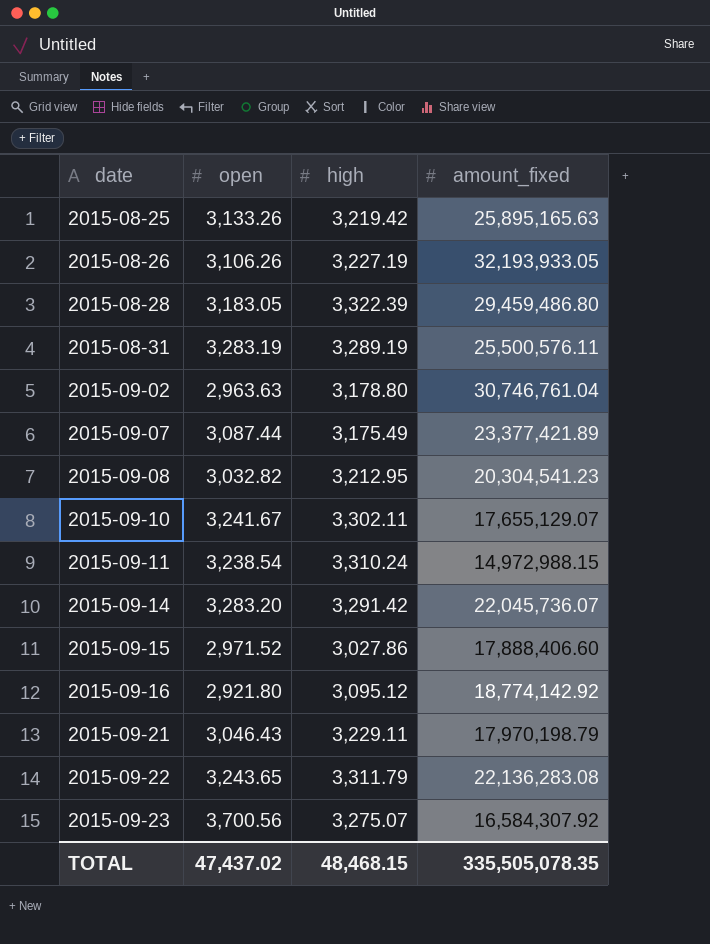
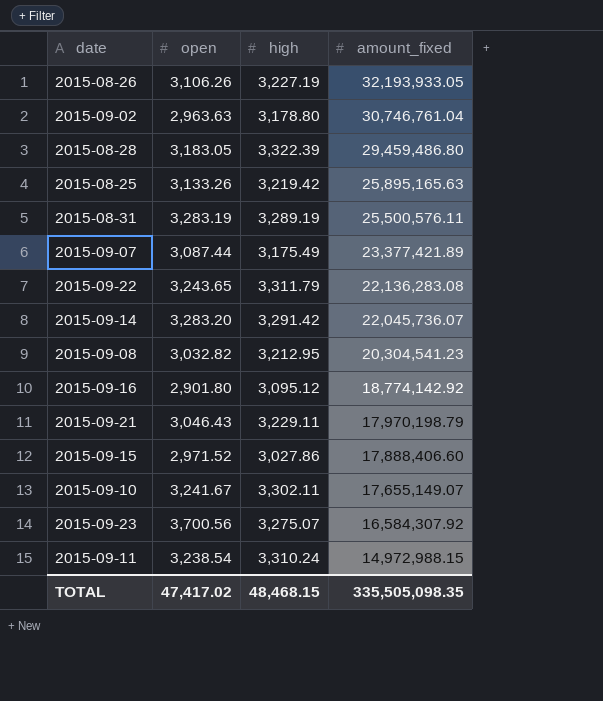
row order: date ascending -> amount_fixed descending
2015-09-16 | open: 2,921.80 -> 2,901.80
2015-09-10 | amount_fixed: 17,655,129.07 -> 17,655,149.07
TOTAL | open: 47,437.02 -> 47,417.02
TOTAL | amount_fixed: 335,505,078.35 -> 335,505,098.35

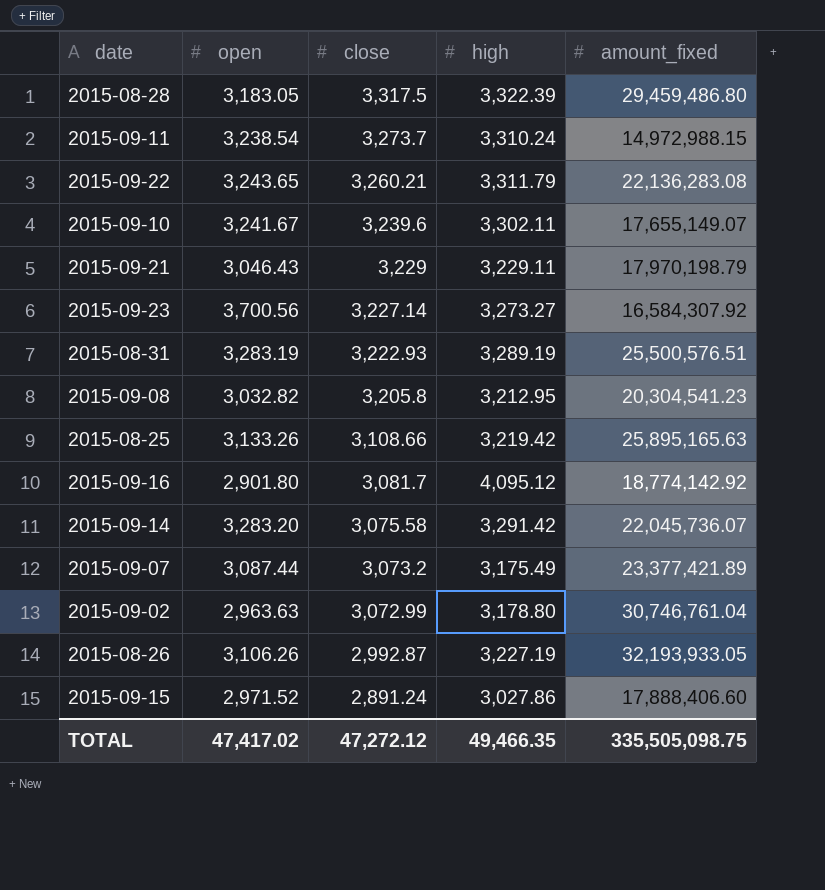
row order: amount_fixed descending -> close descending
column close | position: none -> 3
2015-09-23 | high: 3,275.07 -> 3,273.27
2015-08-31 | amount_fixed: 25,500,576.11 -> 25,500,576.51
2015-09-16 | high: 3,095.12 -> 4,095.12
TOTAL | high: 48,468.15 -> 49,466.35
TOTAL | amount_fixed: 335,505,098.35 -> 335,505,098.75

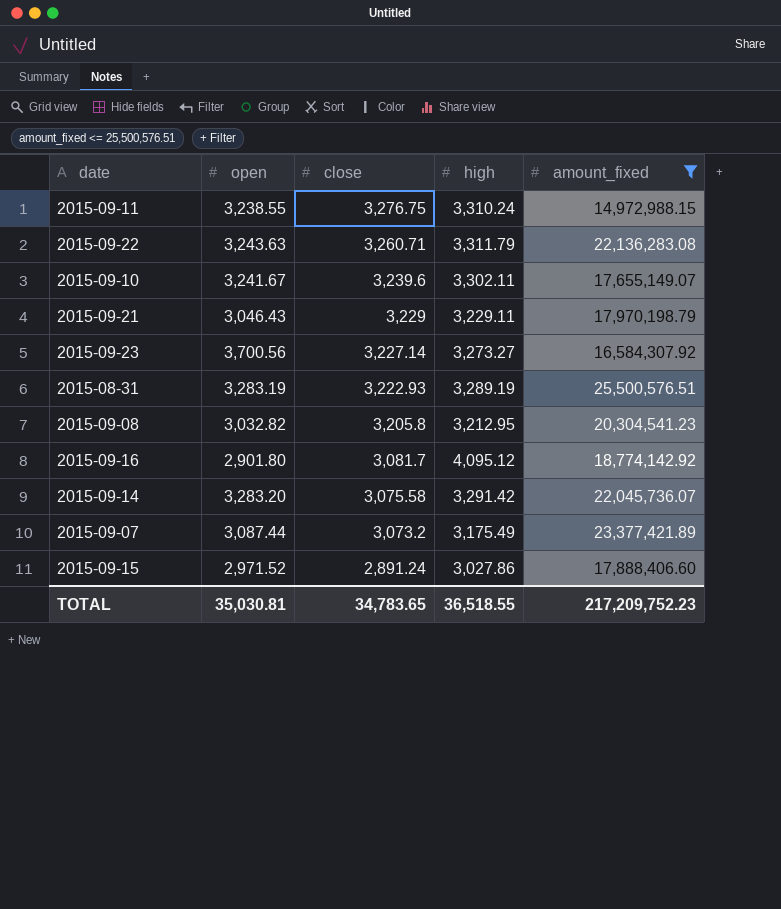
filter: none -> amount_fixed <= 25,500,576.51
2015-09-11 | open: 3,238.54 -> 3,238.55
2015-09-11 | close: 3,273.7 -> 3,276.75
2015-09-22 | open: 3,243.65 -> 3,243.63
2015-09-22 | close: 3,260.21 -> 3,260.71
TOTAL | open: 47,417.02 -> 35,030.81
TOTAL | close: 47,272.12 -> 34,783.65
TOTAL | high: 49,466.35 -> 36,518.55
TOTAL | amount_fixed: 335,505,098.75 -> 217,209,752.23

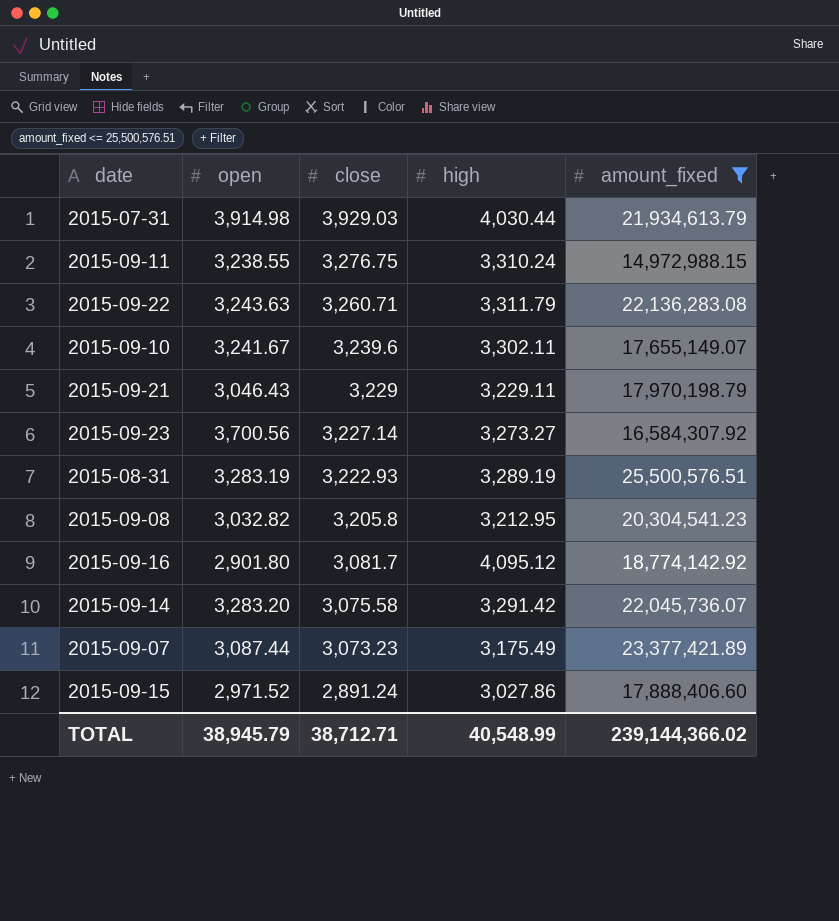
row 2015-07-31: none -> 3,914.98 | 3,929.03 | 4,030.44 | 21,934,613.79
2015-09-07 | close: 3,073.2 -> 3,073.23
TOTAL | open: 35,030.81 -> 38,945.79
TOTAL | close: 34,783.65 -> 38,712.71
TOTAL | high: 36,518.55 -> 40,548.99
TOTAL | amount_fixed: 217,209,752.23 -> 239,144,366.02

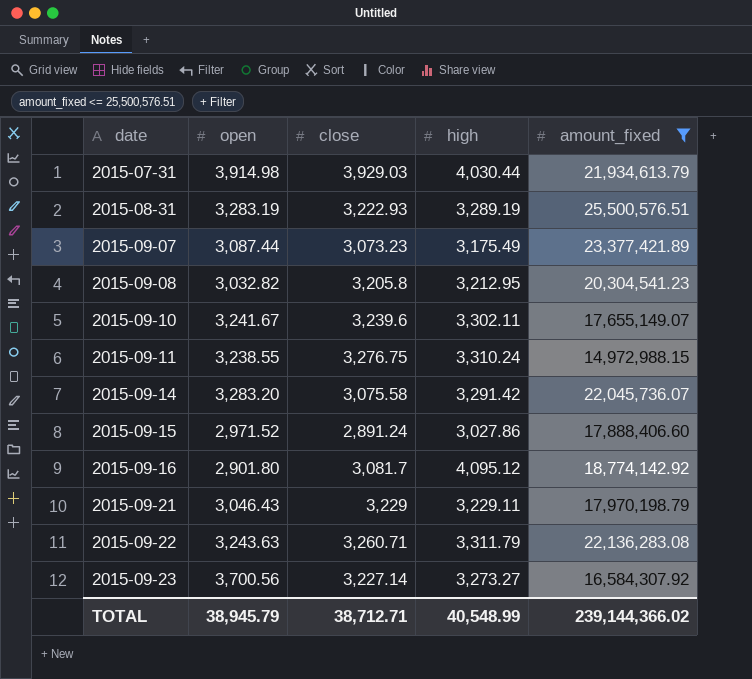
row order: close descending -> date ascending

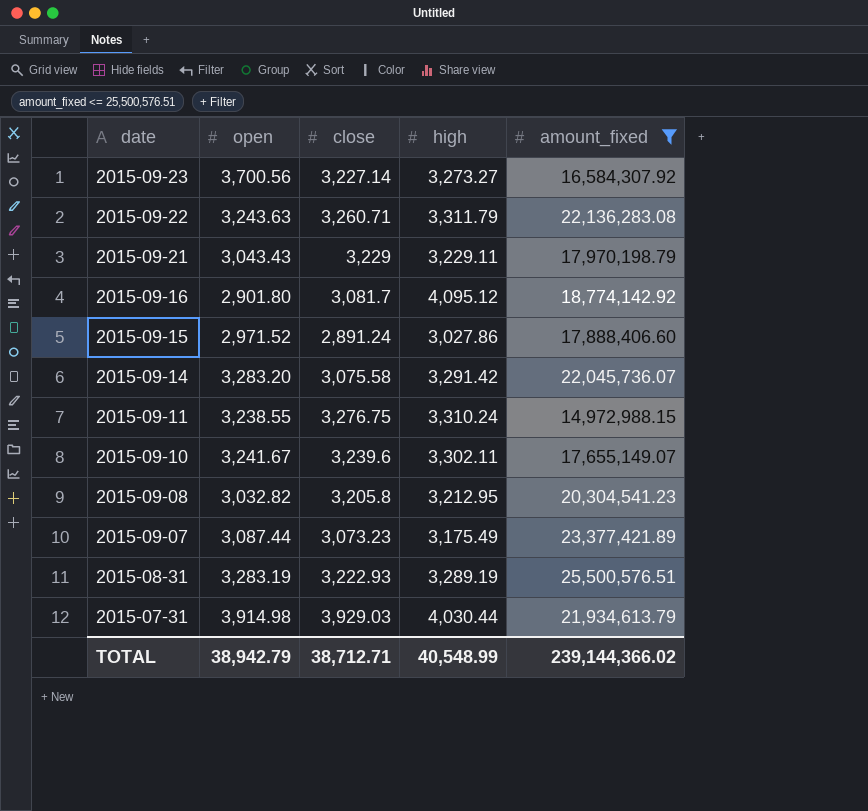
row order: date ascending -> date descending
2015-09-21 | open: 3,046.43 -> 3,043.43
TOTAL | open: 38,945.79 -> 38,942.79

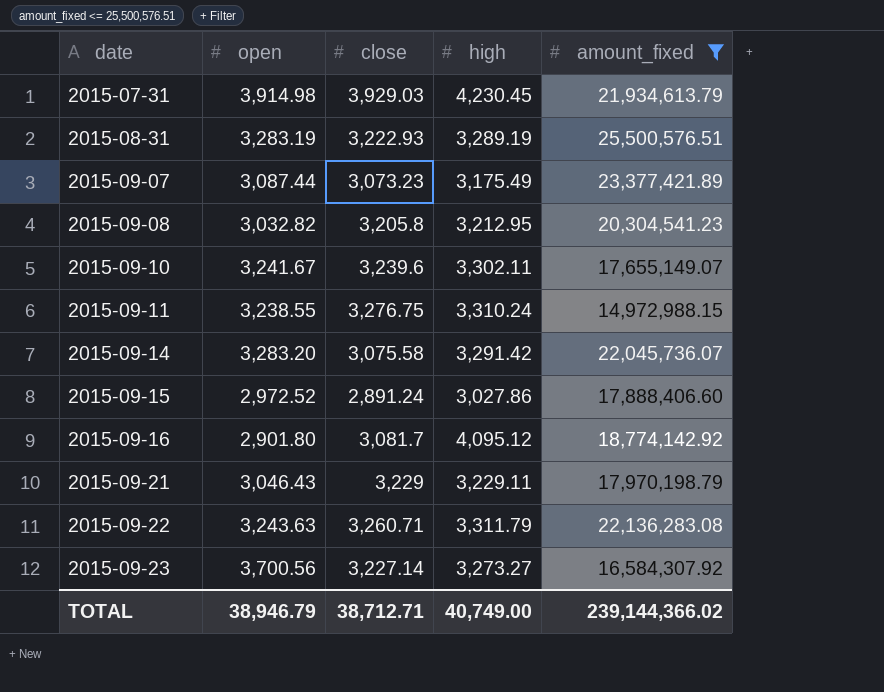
row order: date descending -> date ascending
2015-07-31 | high: 4,030.44 -> 4,230.45
2015-09-15 | open: 2,971.52 -> 2,972.52
2015-09-21 | open: 3,043.43 -> 3,046.43
TOTAL | open: 38,942.79 -> 38,946.79
TOTAL | high: 40,548.99 -> 40,749.00

